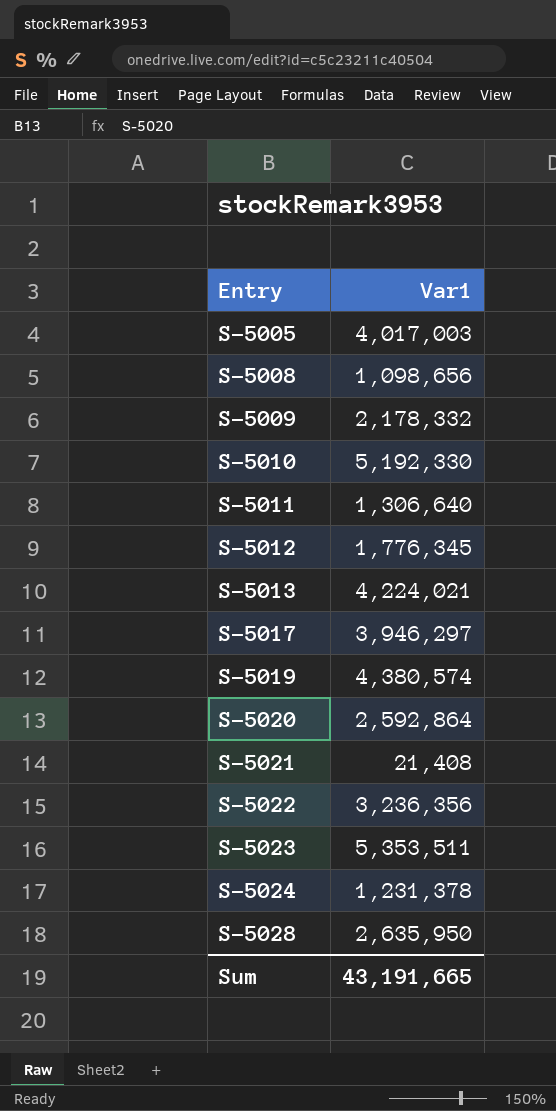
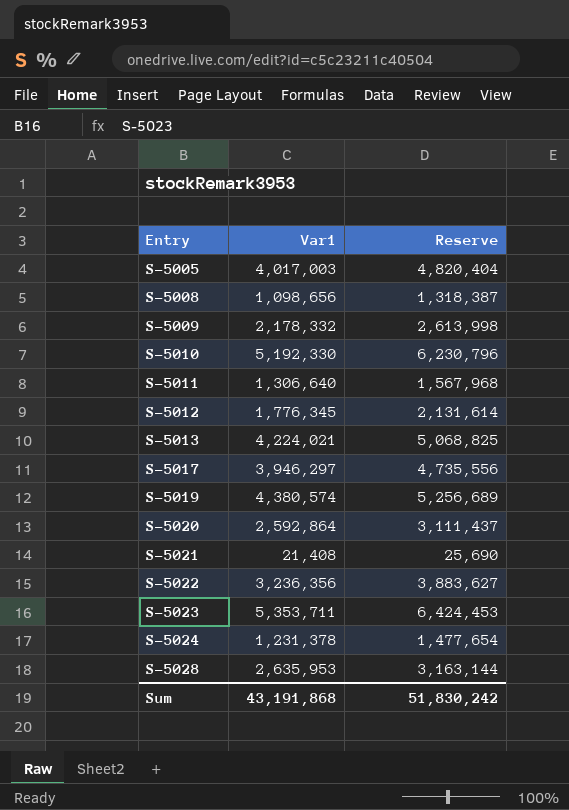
column Reserve | formula: none -> [Var1] * 1.2
S-5023 | Var1: 5,353,511 -> 5,353,711
S-5028 | Var1: 2,635,950 -> 2,635,953
Sum | Var1: 43,191,665 -> 43,191,868

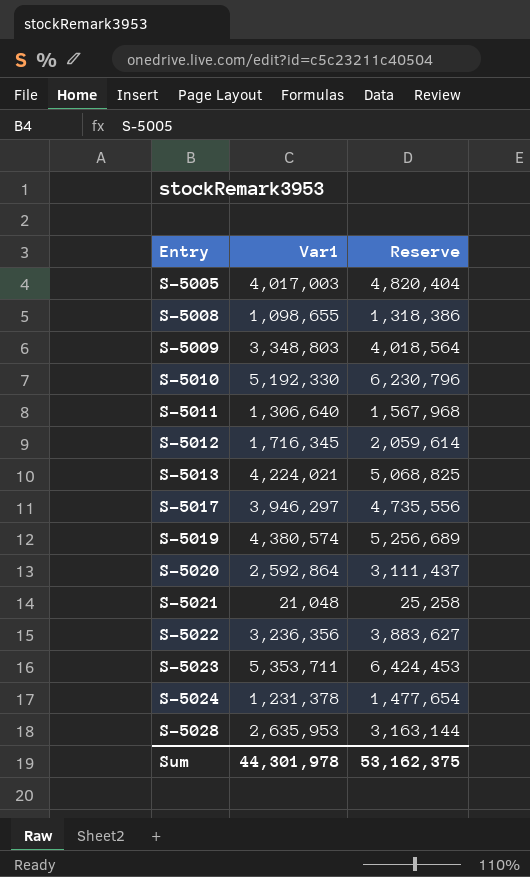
S-5008 | Var1: 1,098,656 -> 1,098,655
S-5008 | Reserve: 1,318,387 -> 1,318,386
S-5009 | Var1: 2,178,332 -> 3,348,803
S-5009 | Reserve: 2,613,998 -> 4,018,564
S-5012 | Var1: 1,776,345 -> 1,716,345
S-5012 | Reserve: 2,131,614 -> 2,059,614
S-5021 | Var1: 21,408 -> 21,048
S-5021 | Reserve: 25,690 -> 25,258
Sum | Var1: 43,191,868 -> 44,301,978
Sum | Reserve: 51,830,242 -> 53,162,375

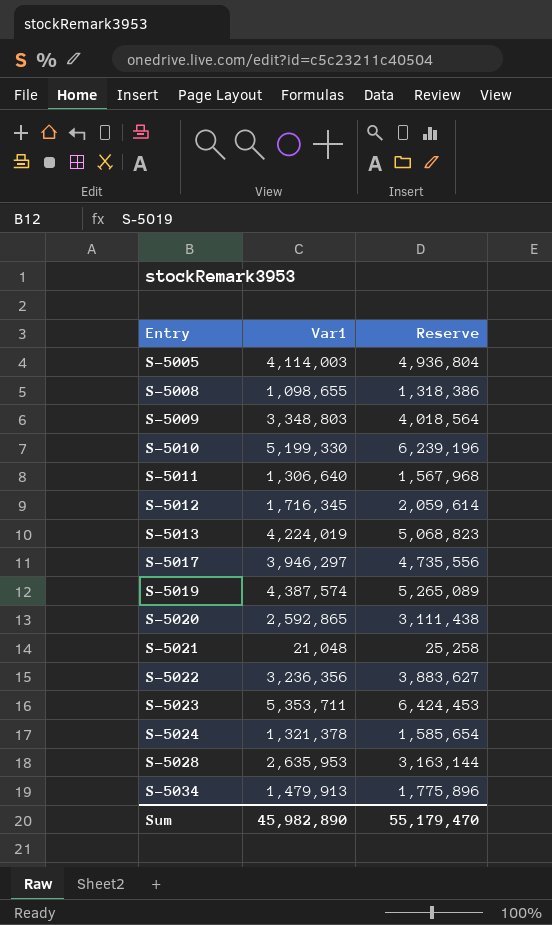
S-5005 | Var1: 4,017,003 -> 4,114,003
S-5005 | Reserve: 4,820,404 -> 4,936,804
S-5010 | Var1: 5,192,330 -> 5,199,330
S-5010 | Reserve: 6,230,796 -> 6,239,196
S-5013 | Var1: 4,224,021 -> 4,224,019
S-5013 | Reserve: 5,068,825 -> 5,068,823
S-5019 | Var1: 4,380,574 -> 4,387,574
S-5019 | Reserve: 5,256,689 -> 5,265,089
S-5020 | Var1: 2,592,864 -> 2,592,865
S-5020 | Reserve: 3,111,437 -> 3,111,438
S-5024 | Var1: 1,231,378 -> 1,321,378
S-5024 | Reserve: 1,477,654 -> 1,585,654
row S-5034: none -> 1,479,913 | 1,775,896
Sum | Var1: 44,301,978 -> 45,982,890
Sum | Reserve: 53,162,375 -> 55,179,470

